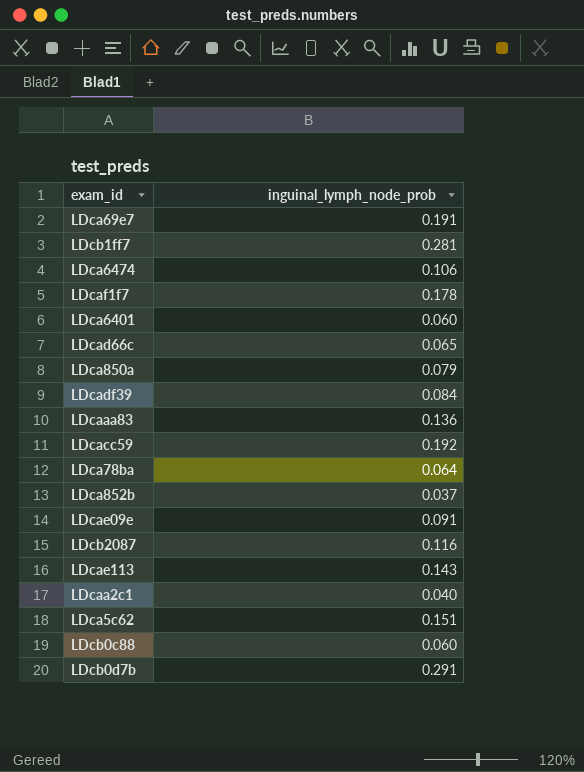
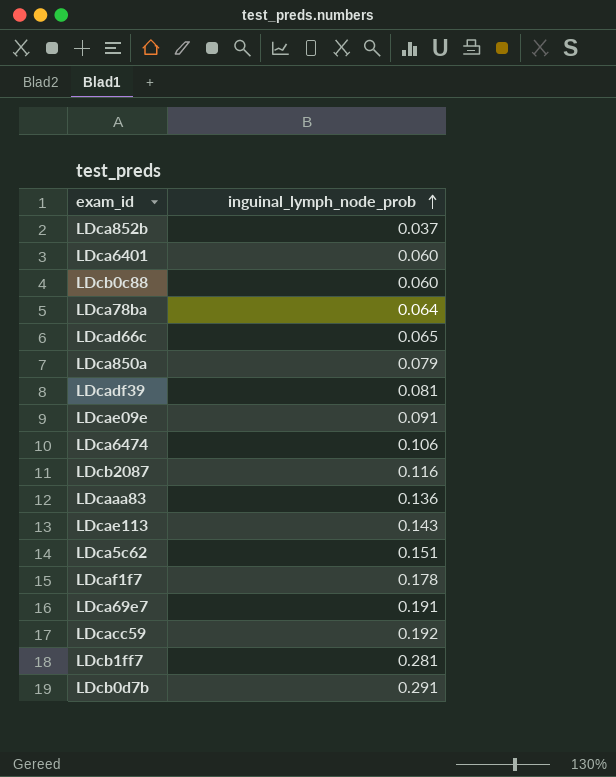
row order: none -> inguinal_lymph_node_prob ascending
row LDcaa2c1: 0.040 -> none
LDcadf39 | inguinal_lymph_node_prob: 0.084 -> 0.081

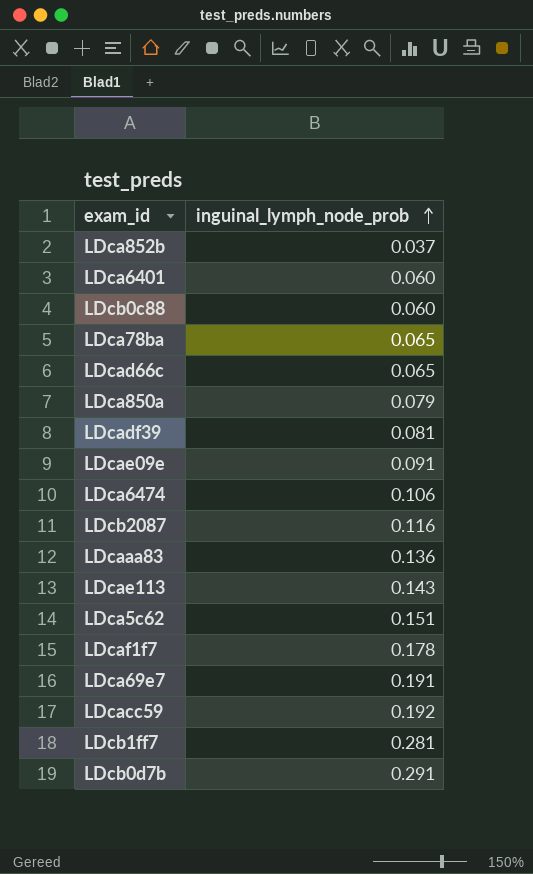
LDca78ba | inguinal_lymph_node_prob: 0.064 -> 0.065

